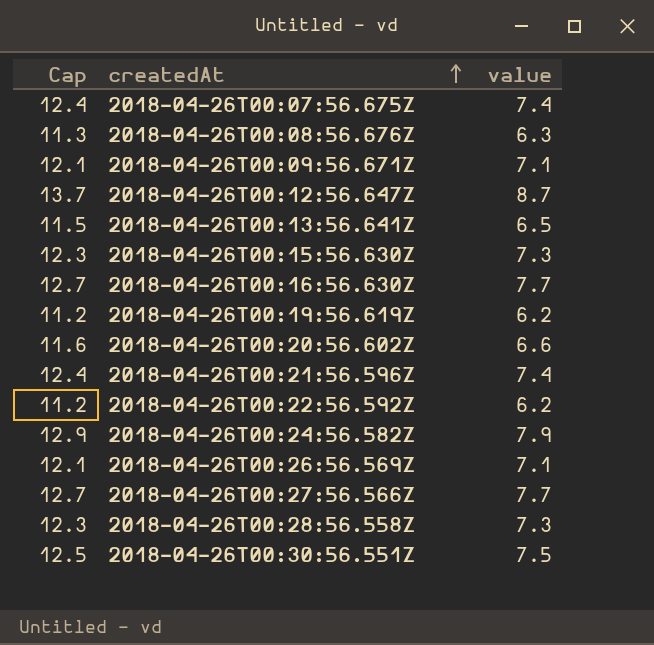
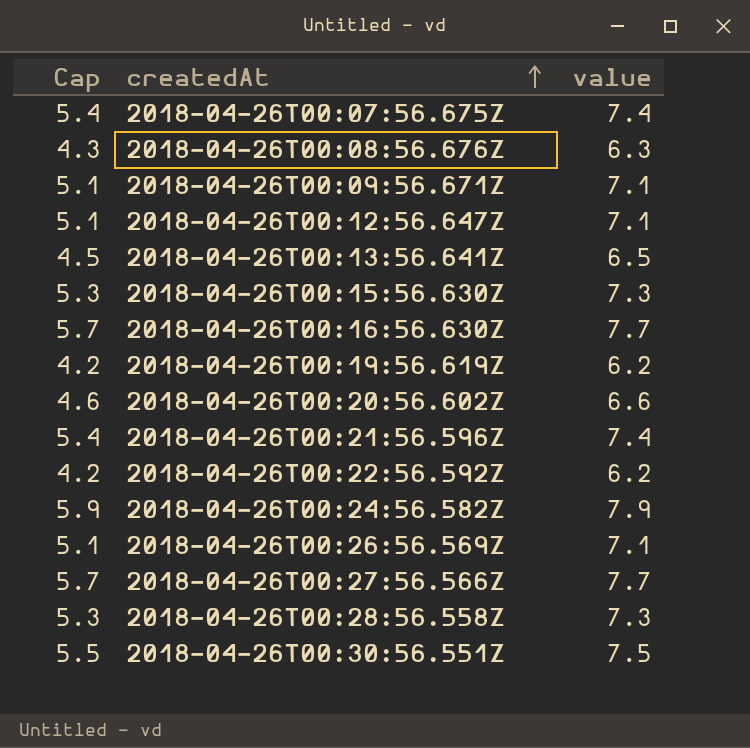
column Cap | formula: [value] + 5 -> [value] - 2
2018-04-26T00:12:56.647Z | value: 8.7 -> 7.1

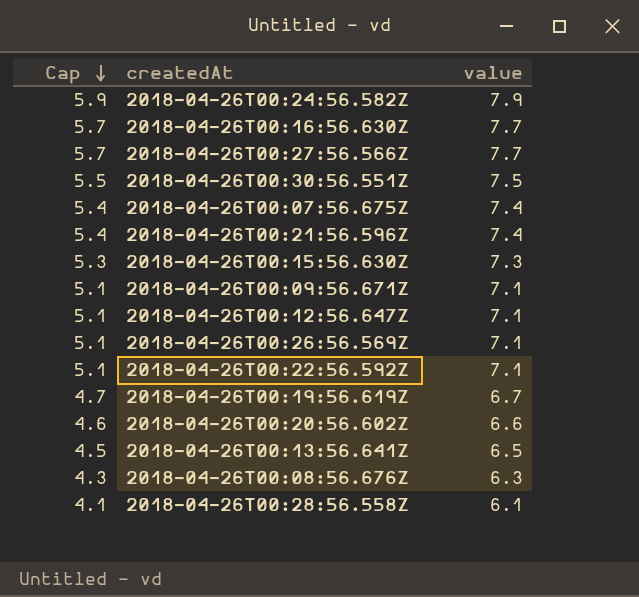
row order: createdAt ascending -> Cap descending
2018-04-26T00:22:56.592Z | Cap: 4.2 -> 5.1
2018-04-26T00:22:56.592Z | value: 6.2 -> 7.1
2018-04-26T00:19:56.619Z | Cap: 4.2 -> 4.7
2018-04-26T00:19:56.619Z | value: 6.2 -> 6.7
2018-04-26T00:28:56.558Z | Cap: 5.3 -> 4.1
2018-04-26T00:28:56.558Z | value: 7.3 -> 6.1

